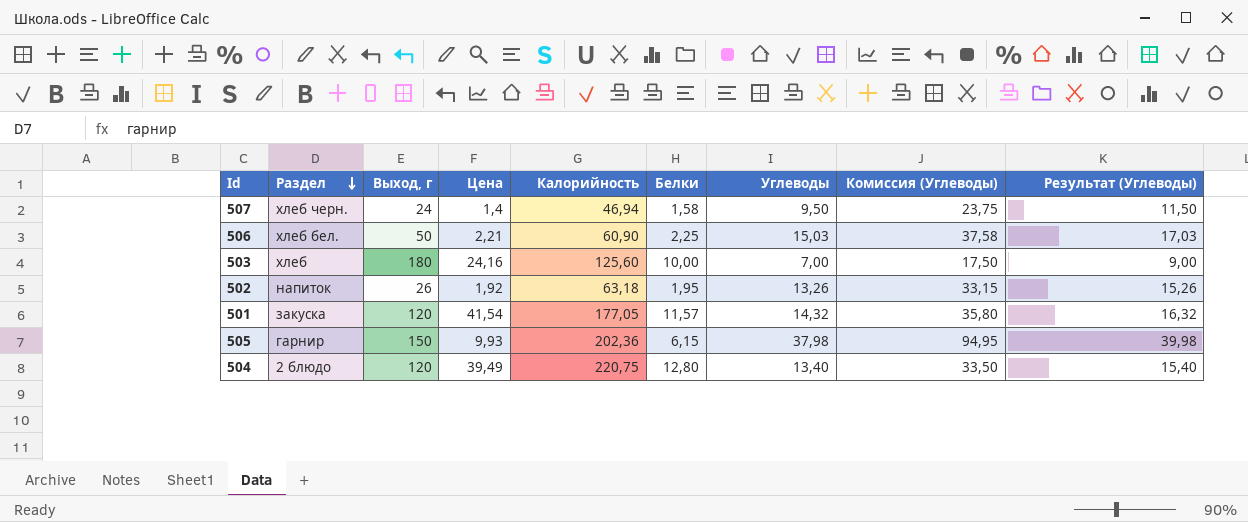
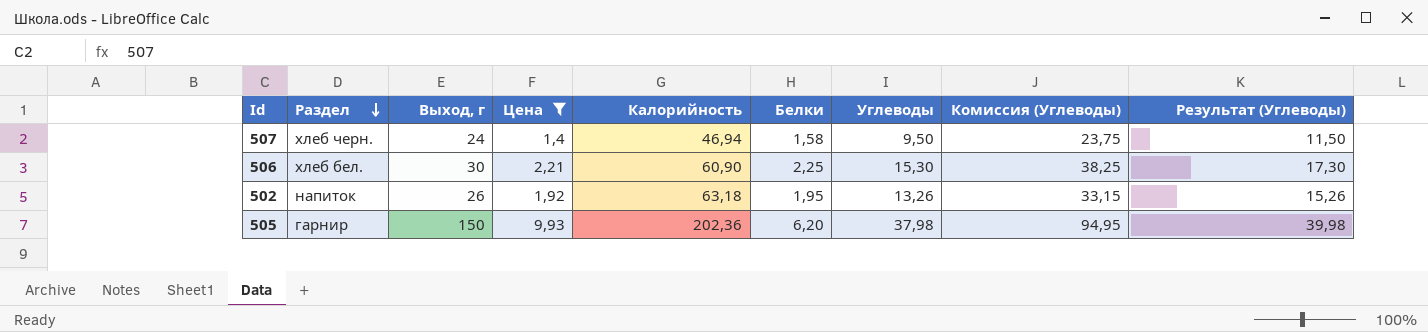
filter: none -> Цена <= 9,93
506 | Выход, г: 50 -> 30
506 | Углеводы: 15,03 -> 15,30
506 | Комиссия (Углеводы): 37,58 -> 38,25
506 | Результат (Углеводы): 17,03 -> 17,30
505 | Белки: 6,15 -> 6,20

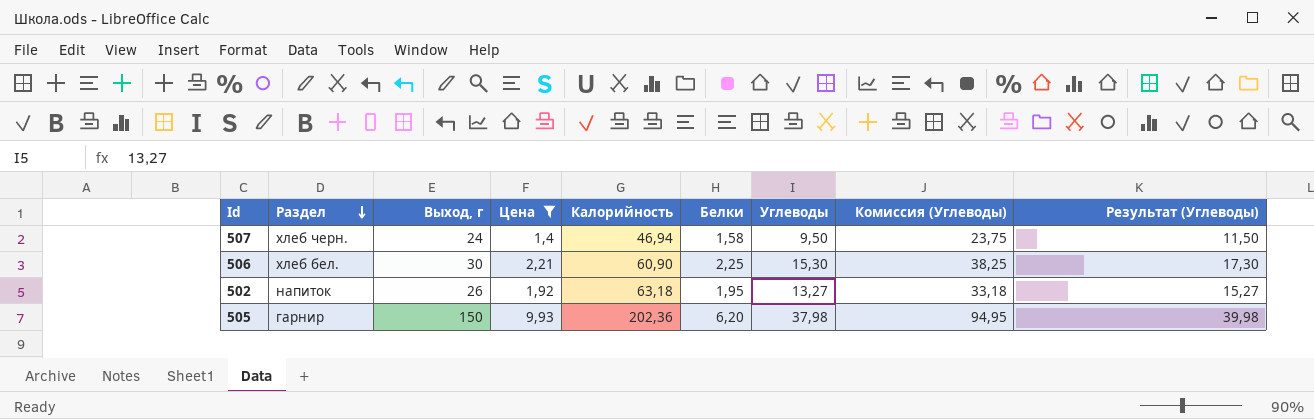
502 | Углеводы: 13,26 -> 13,27
502 | Комиссия (Углеводы): 33,15 -> 33,18
502 | Результат (Углеводы): 15,26 -> 15,27

